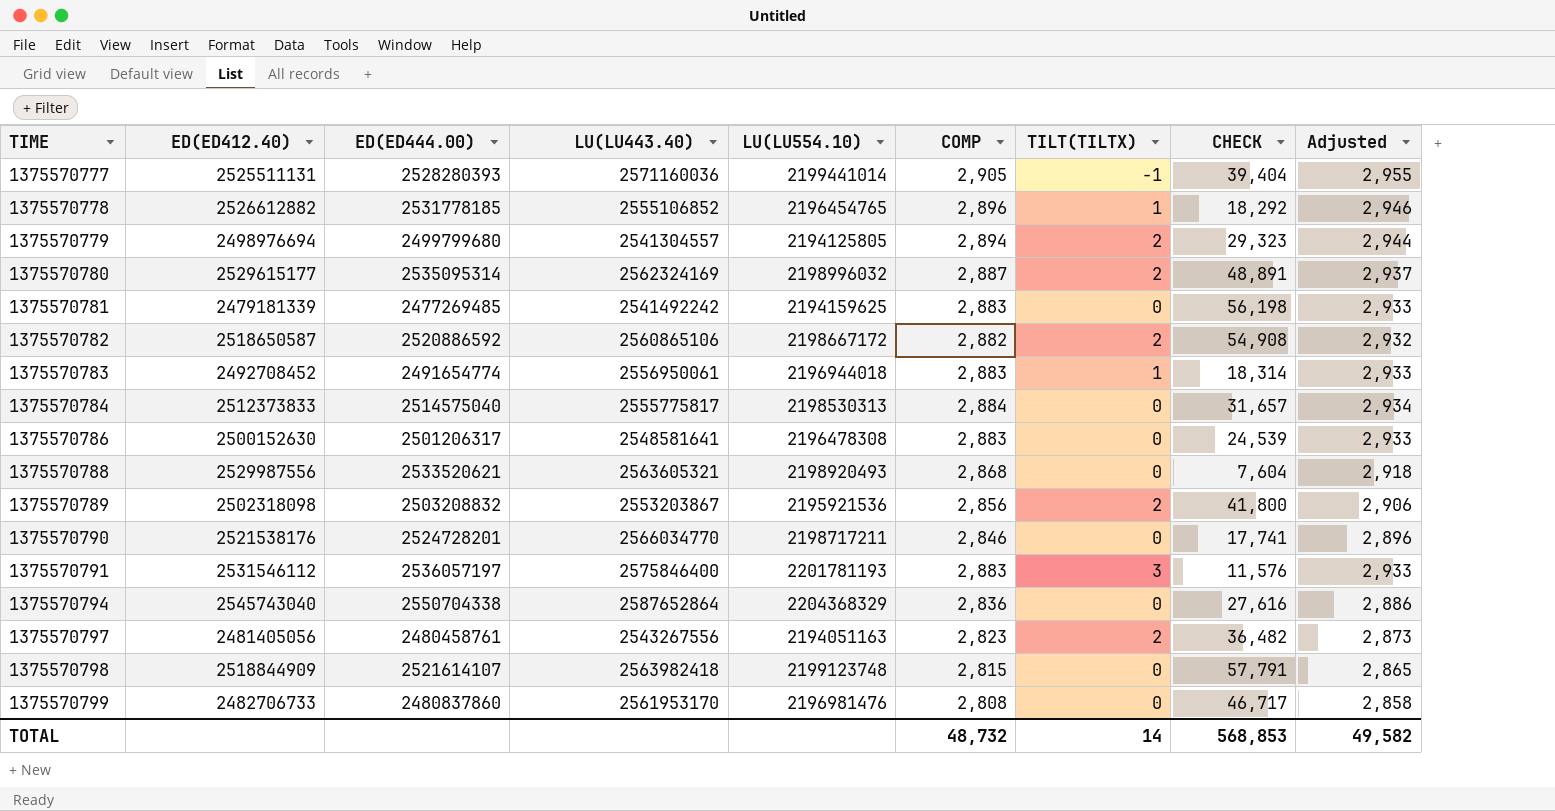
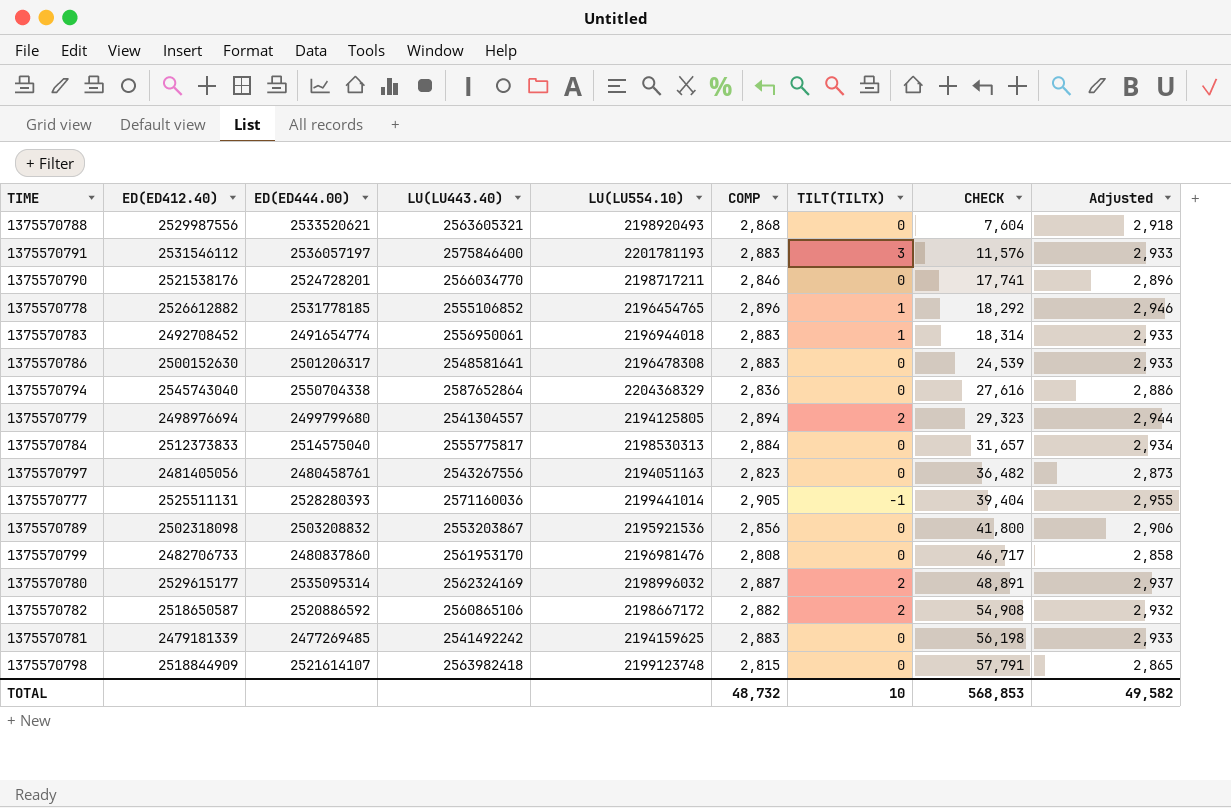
row order: TIME ascending -> CHECK ascending
1375570797 | TILT(TILTX): 2 -> 0
1375570789 | TILT(TILTX): 2 -> 0
TOTAL | TILT(TILTX): 14 -> 10

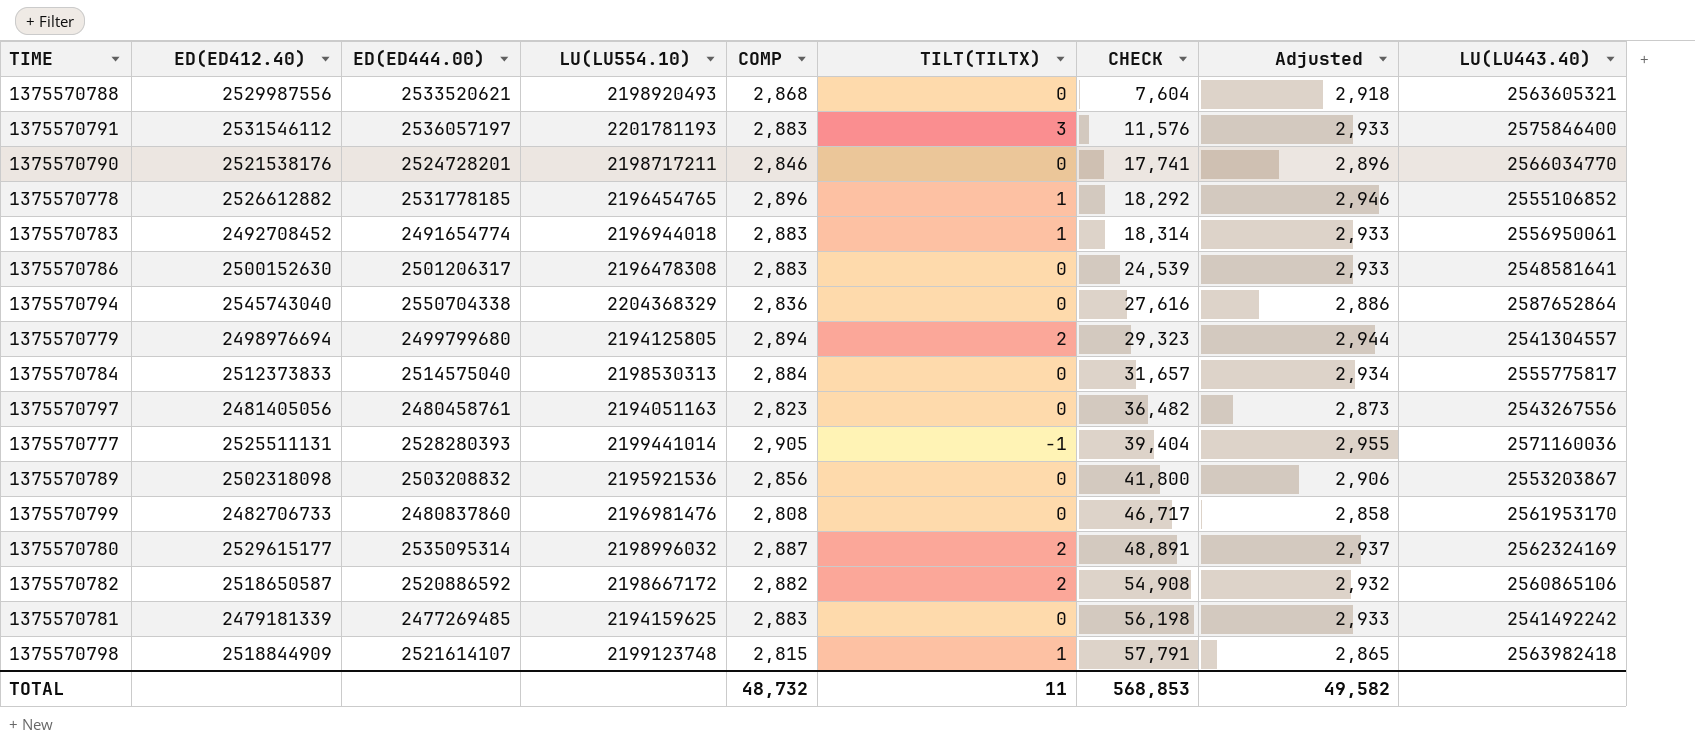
column LU(LU443.40) | position: 4 -> 9
1375570798 | TILT(TILTX): 0 -> 1
TOTAL | TILT(TILTX): 10 -> 11

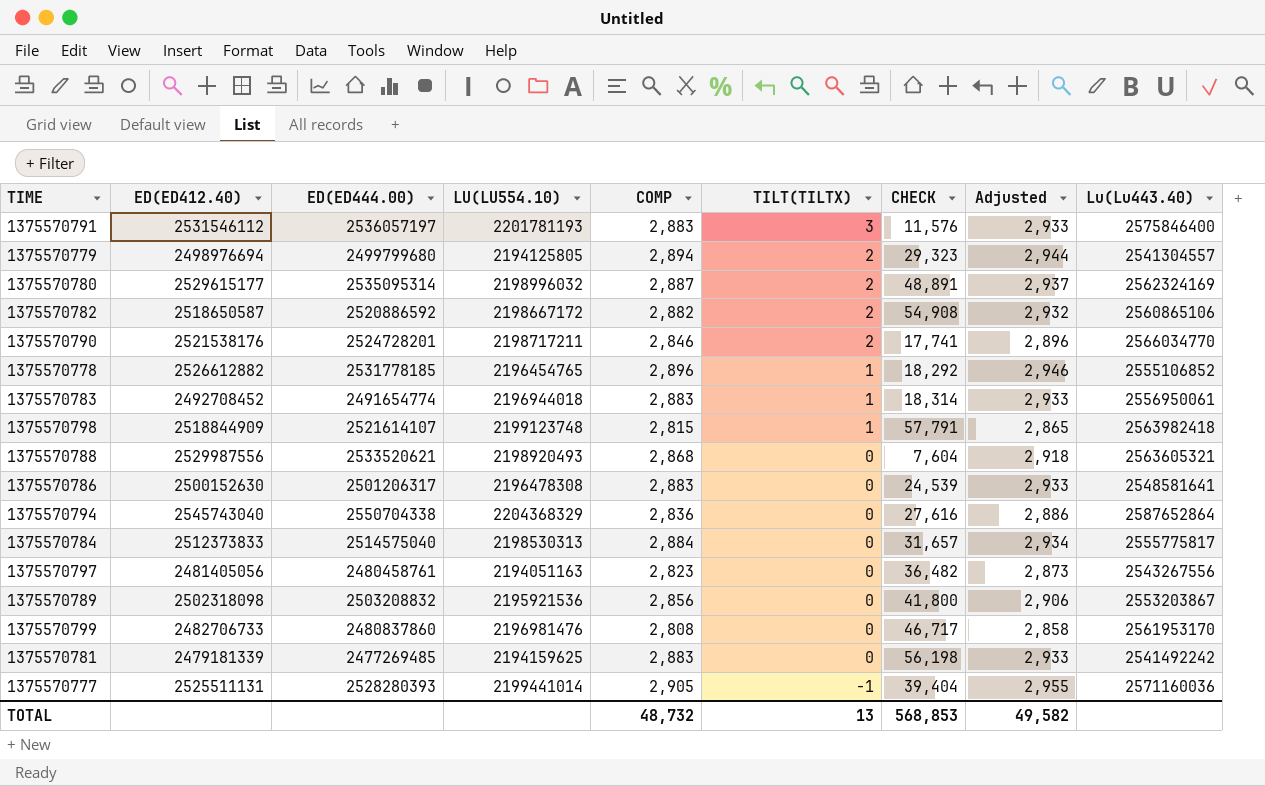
row order: CHECK ascending -> TILT(TILTX) descending
column name: LU(LU443.40) -> Lu(Lu443.40)
1375570790 | TILT(TILTX): 0 -> 2
TOTAL | TILT(TILTX): 11 -> 13

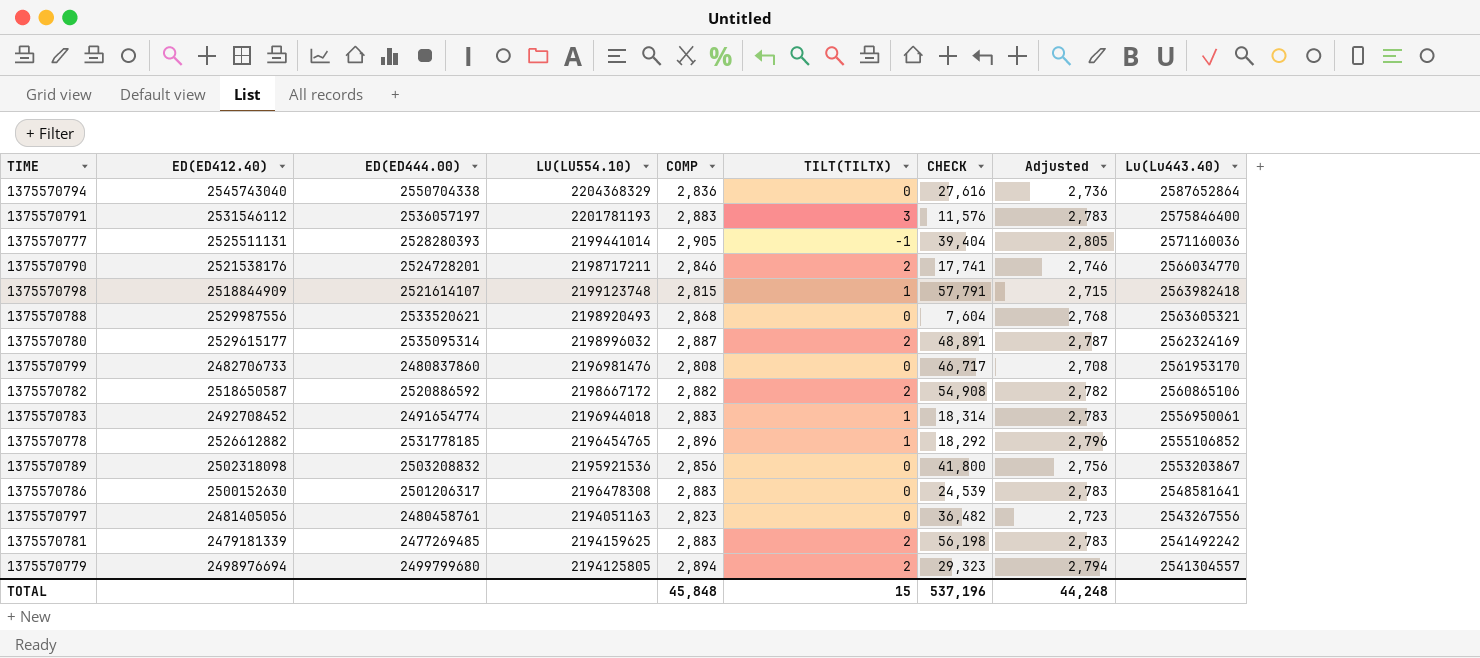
row order: TILT(TILTX) descending -> Lu(Lu443.40) descending
column Adjusted | formula: [COMP] + 50 -> [COMP] - 100
row 1375570784: 2512373833 | 2514575040 | 2198530313 | 2,884 | 0 | 31,657 | 2,934 | 2555775817 -> none
1375570781 | TILT(TILTX): 0 -> 2
TOTAL | COMP: 48,732 -> 45,848
TOTAL | TILT(TILTX): 13 -> 15
TOTAL | CHECK: 568,853 -> 537,196
TOTAL | Adjusted: 49,582 -> 44,248

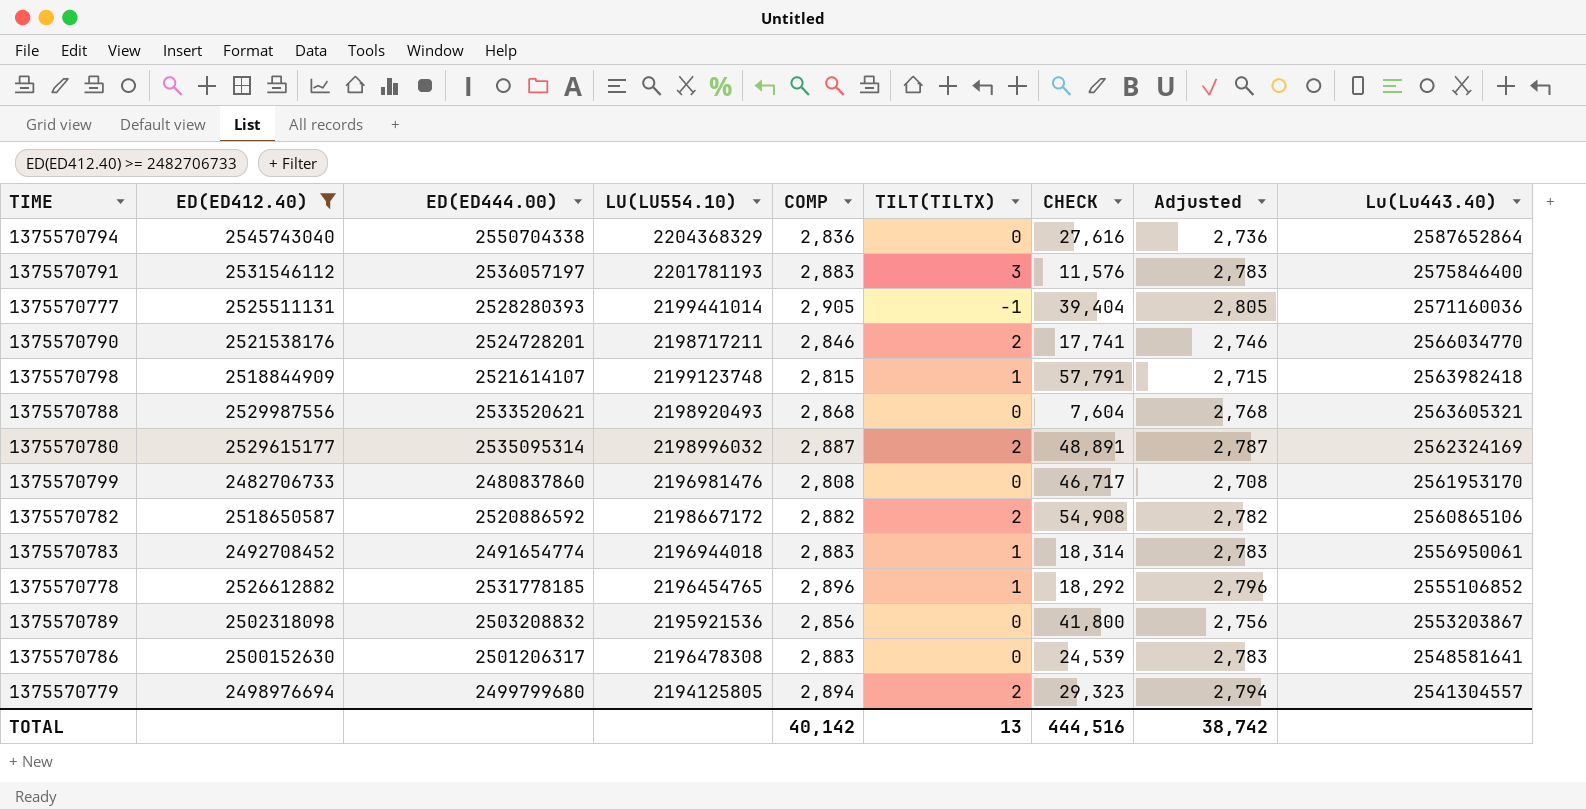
filter: none -> ED(ED412.40) >= 2482706733
TOTAL | COMP: 45,848 -> 40,142
TOTAL | TILT(TILTX): 15 -> 13
TOTAL | CHECK: 537,196 -> 444,516
TOTAL | Adjusted: 44,248 -> 38,742

